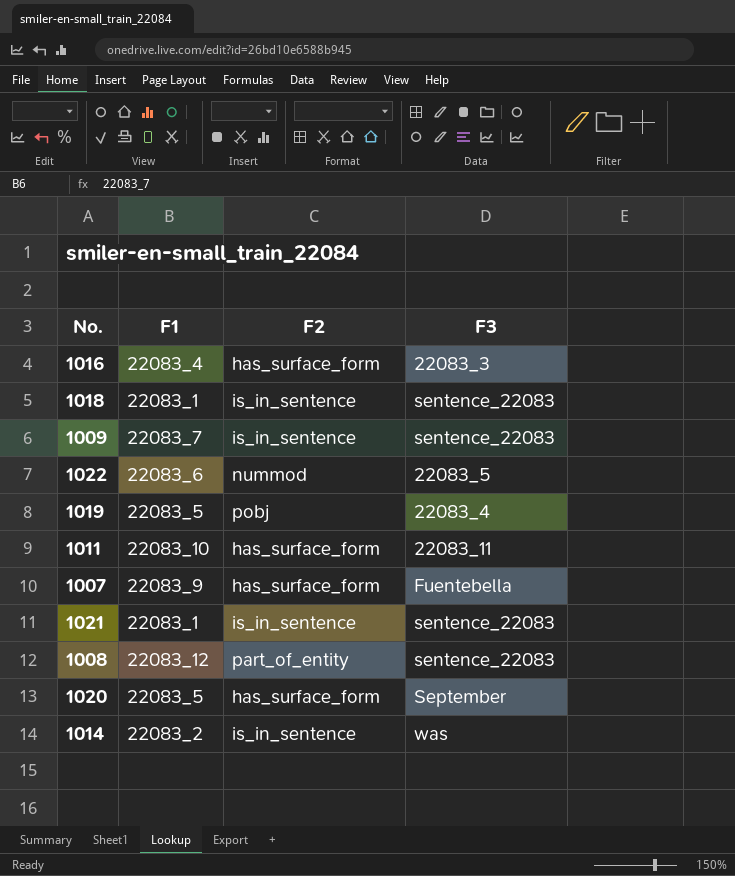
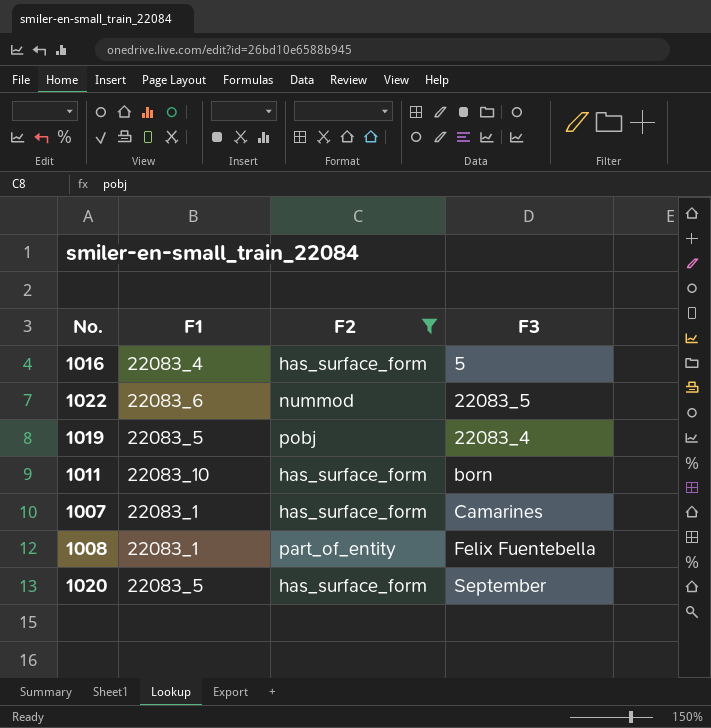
filter: none -> F2 != is_in_sentence
1016 | F3: 22083_3 -> 5
1011 | F3: 22083_11 -> born
1007 | F1: 22083_9 -> 22083_1
1007 | F3: Fuentebella -> Camarines
1008 | F1: 22083_12 -> 22083_1
1008 | F3: sentence_22083 -> Felix Fuentebella

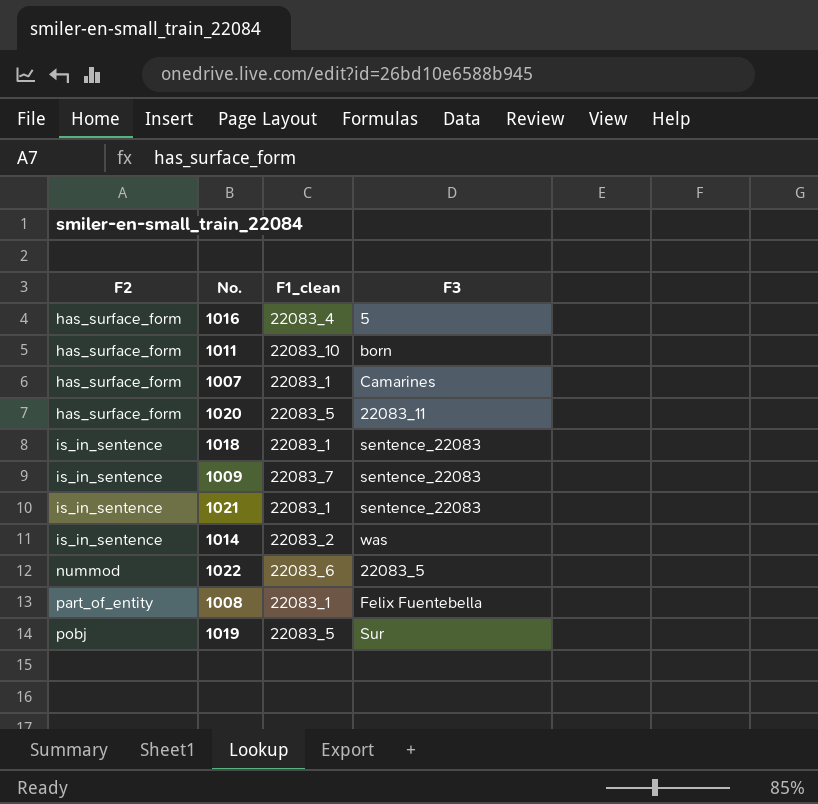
filter: F2 != is_in_sentence -> none
row order: none -> F2 ascending
column F2 | position: 3 -> 1
column name: F1 -> F1_clean
1020 | F3: September -> 22083_11
1019 | F3: 22083_4 -> Sur

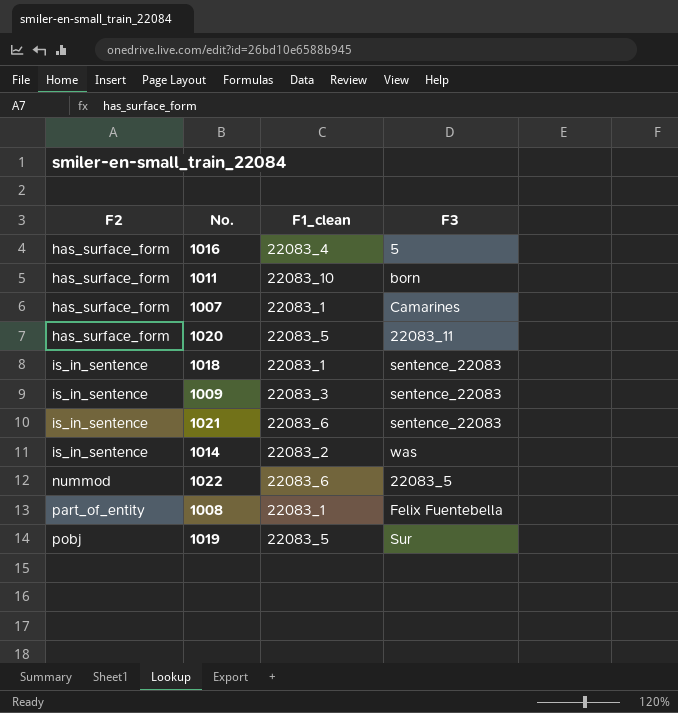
1009 | F1_clean: 22083_7 -> 22083_3
1021 | F1_clean: 22083_1 -> 22083_6

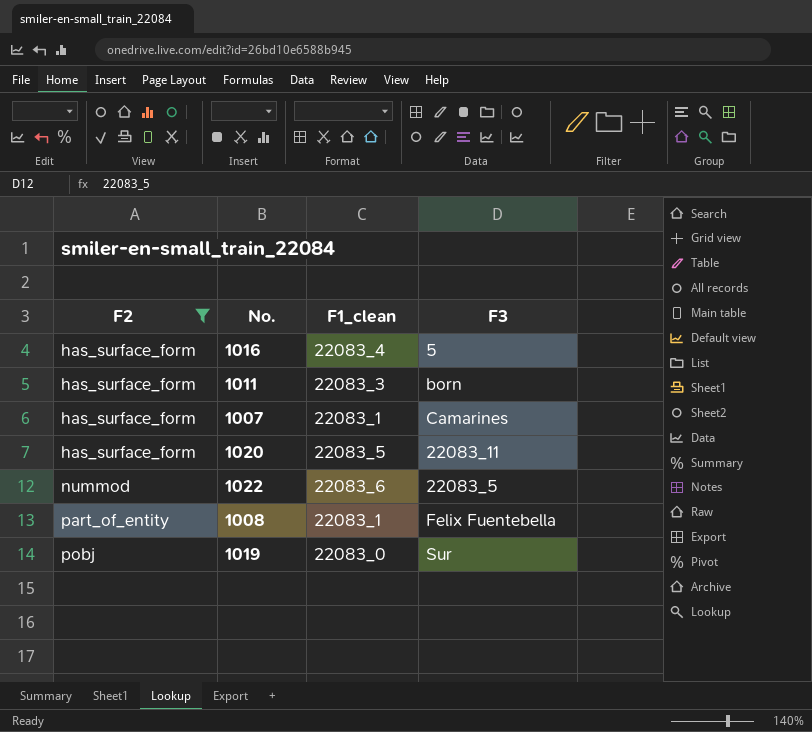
filter: none -> F2 != is_in_sentence
1011 | F1_clean: 22083_10 -> 22083_3
1019 | F1_clean: 22083_5 -> 22083_0

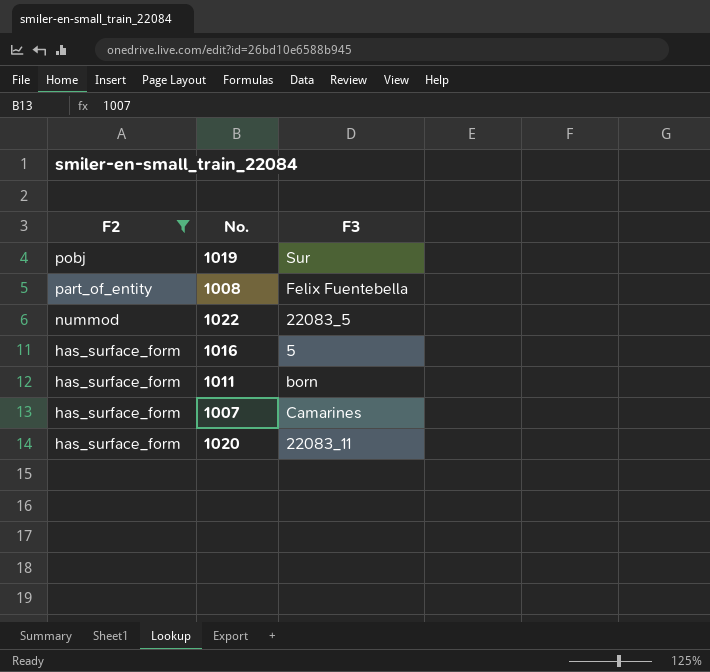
row order: F2 ascending -> F2 descending
column F1_clean | position: 3 -> none

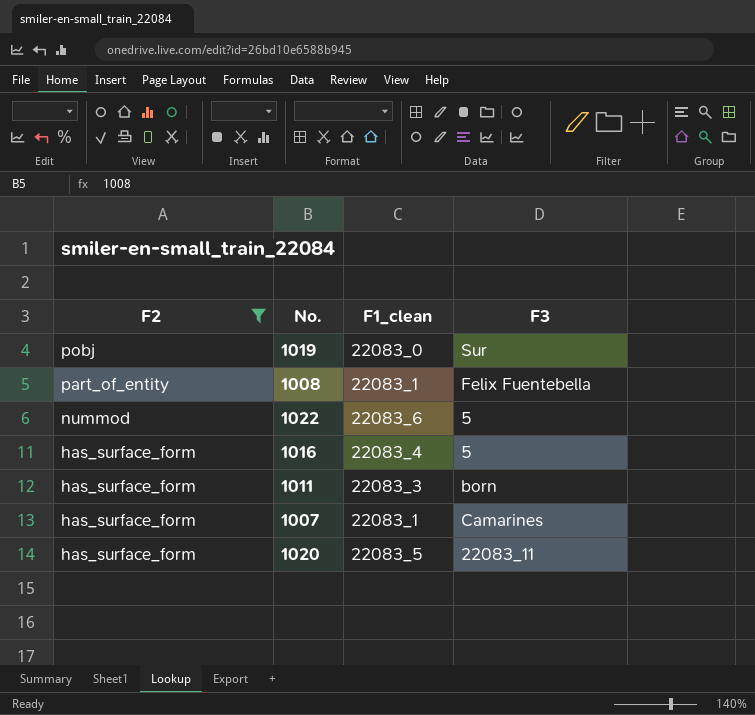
column F1_clean | position: none -> 3
1022 | F3: 22083_5 -> 5

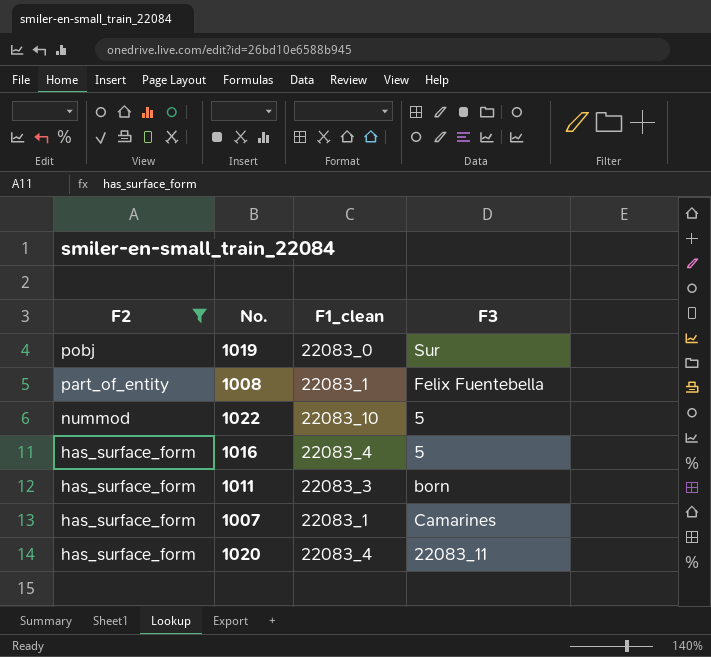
1022 | F1_clean: 22083_6 -> 22083_10
1020 | F1_clean: 22083_5 -> 22083_4

